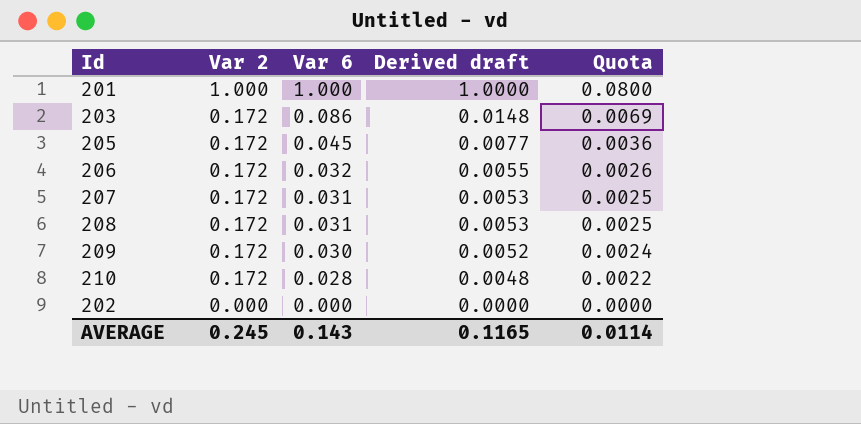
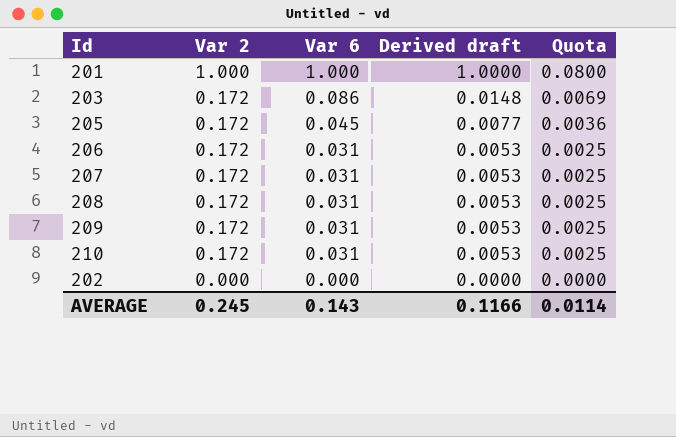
206 | Var 6: 0.032 -> 0.031
206 | Derived draft: 0.0055 -> 0.0053
206 | Quota: 0.0026 -> 0.0025
209 | Var 6: 0.030 -> 0.031
209 | Derived draft: 0.0052 -> 0.0053
209 | Quota: 0.0024 -> 0.0025
210 | Var 6: 0.028 -> 0.031
210 | Derived draft: 0.0048 -> 0.0053
210 | Quota: 0.0022 -> 0.0025
AVERAGE | Derived draft: 0.1165 -> 0.1166

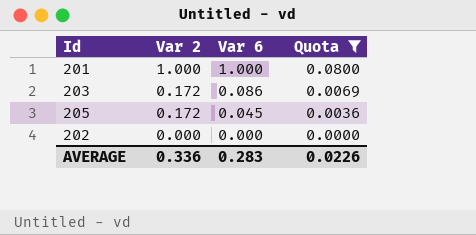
filter: none -> Quota != 0.0025
column Derived draft | formula: [Var 2] * [Var 6] -> none
AVERAGE | Var 2: 0.245 -> 0.336
AVERAGE | Var 6: 0.143 -> 0.283
AVERAGE | Quota: 0.0114 -> 0.0226

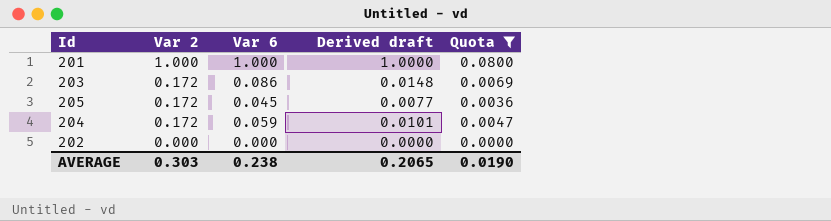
column Derived draft | formula: none -> [Var 2] * [Var 6]
row 204: none -> 0.172 | 0.059 | 0.0101 | 0.0047
AVERAGE | Var 2: 0.336 -> 0.303
AVERAGE | Var 6: 0.283 -> 0.238
AVERAGE | Quota: 0.0226 -> 0.0190

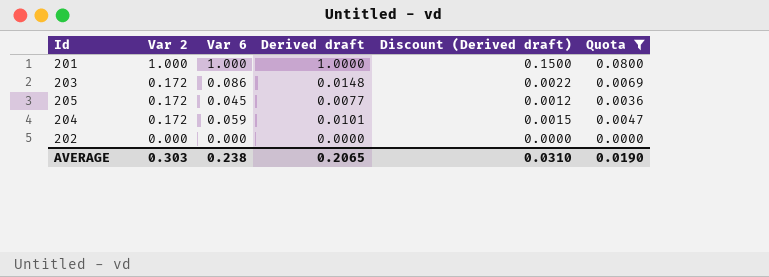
column Discount (Derived draft) | formula: none -> [Derived draft] * 0.15

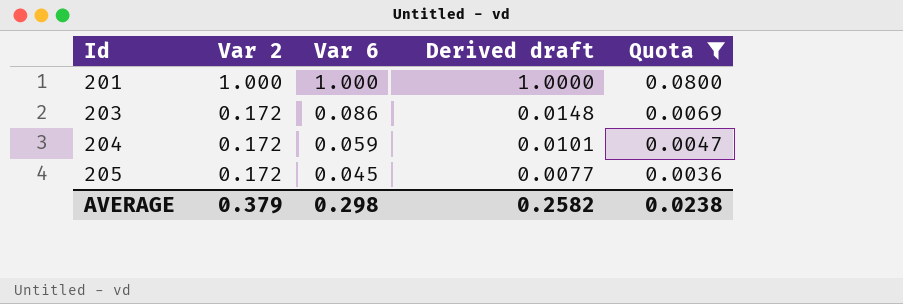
row order: Var 2 descending -> Id ascending
column Discount (Derived draft) | formula: [Derived draft] * 0.15 -> none
row 202: 0.000 | 0.000 | 0.0000 | 0.0000 | 0.0000 -> none
AVERAGE | Var 2: 0.303 -> 0.379
AVERAGE | Var 6: 0.238 -> 0.298
AVERAGE | Derived draft: 0.2065 -> 0.2582
AVERAGE | Quota: 0.0190 -> 0.0238

